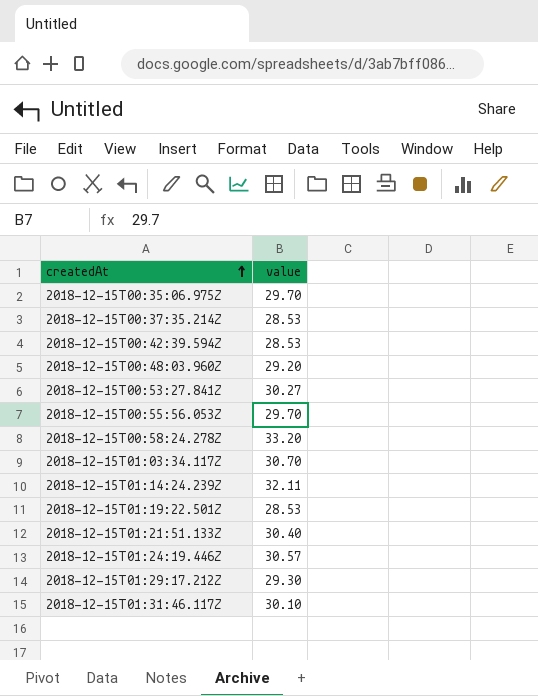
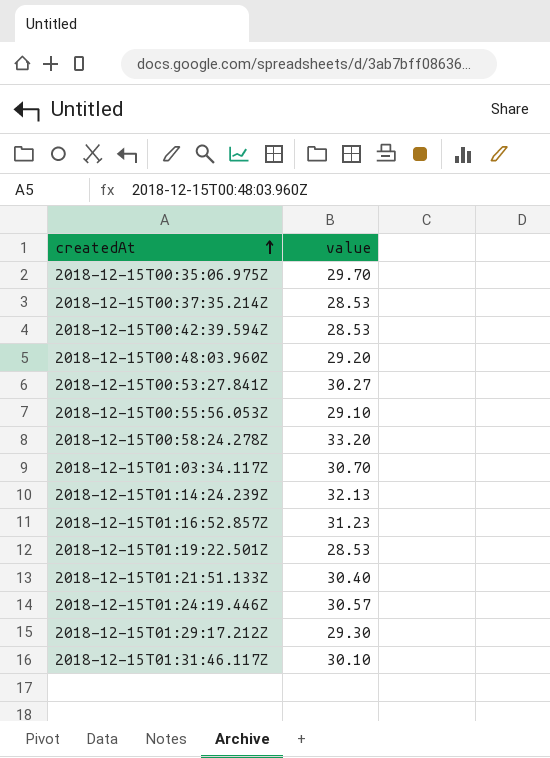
2018-12-15T00:55:56.053Z | value: 29.70 -> 29.10
2018-12-15T01:14:24.239Z | value: 32.11 -> 32.13
row 2018-12-15T01:16:52.857Z: none -> 31.23

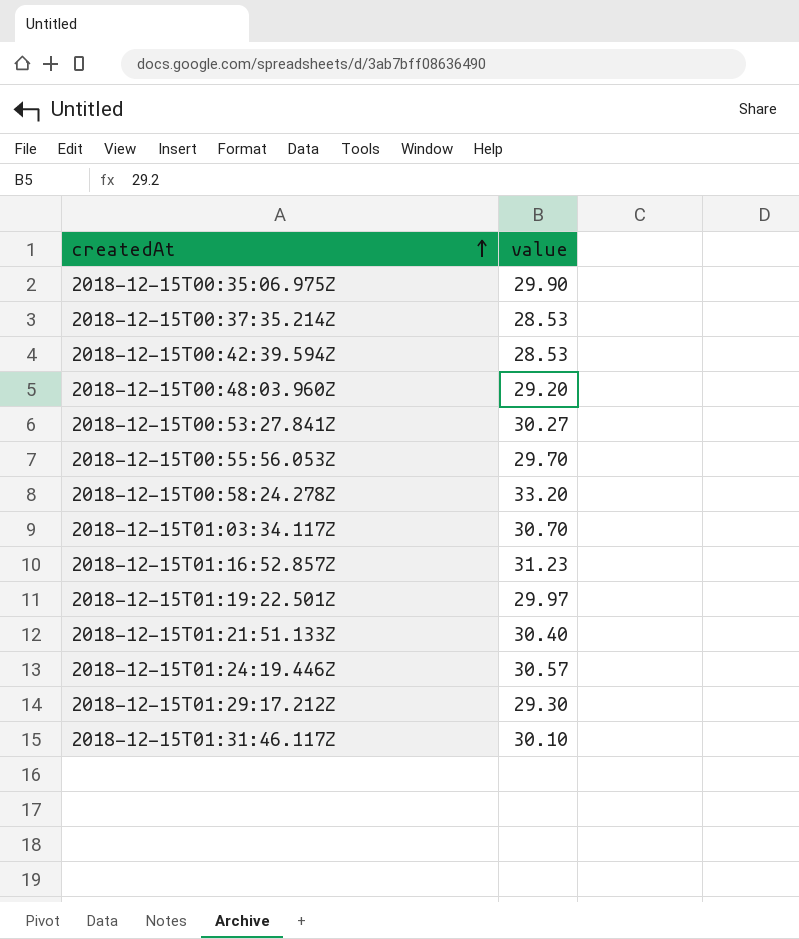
row 2018-12-15T01:14:24.239Z: 32.13 -> none
2018-12-15T00:35:06.975Z | value: 29.70 -> 29.90
2018-12-15T00:55:56.053Z | value: 29.10 -> 29.70
2018-12-15T01:19:22.501Z | value: 28.53 -> 29.97

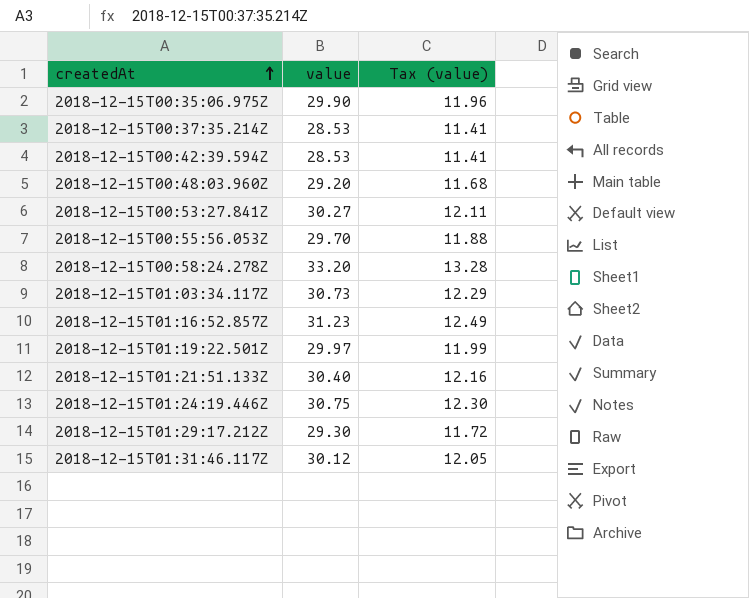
column Tax (value) | formula: none -> [value] * 0.4
2018-12-15T01:03:34.117Z | value: 30.70 -> 30.73
2018-12-15T01:24:19.446Z | value: 30.57 -> 30.75
2018-12-15T01:31:46.117Z | value: 30.10 -> 30.12

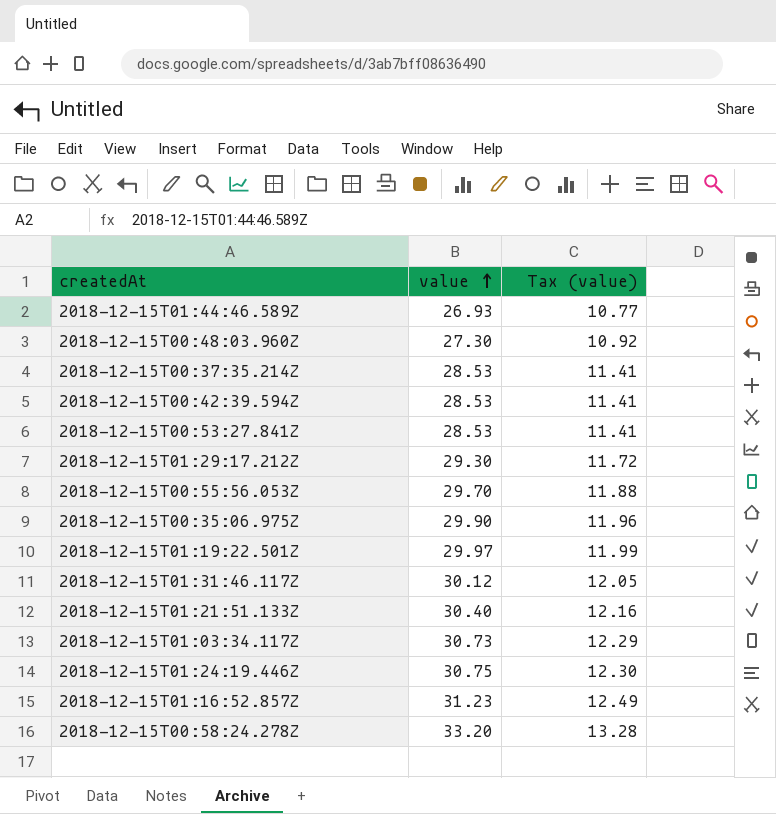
row order: createdAt ascending -> value ascending
row 2018-12-15T01:44:46.589Z: none -> 26.93 | 10.77
2018-12-15T00:48:03.960Z | value: 29.20 -> 27.30
2018-12-15T00:48:03.960Z | Tax (value): 11.68 -> 10.92
2018-12-15T00:53:27.841Z | value: 30.27 -> 28.53
2018-12-15T00:53:27.841Z | Tax (value): 12.11 -> 11.41

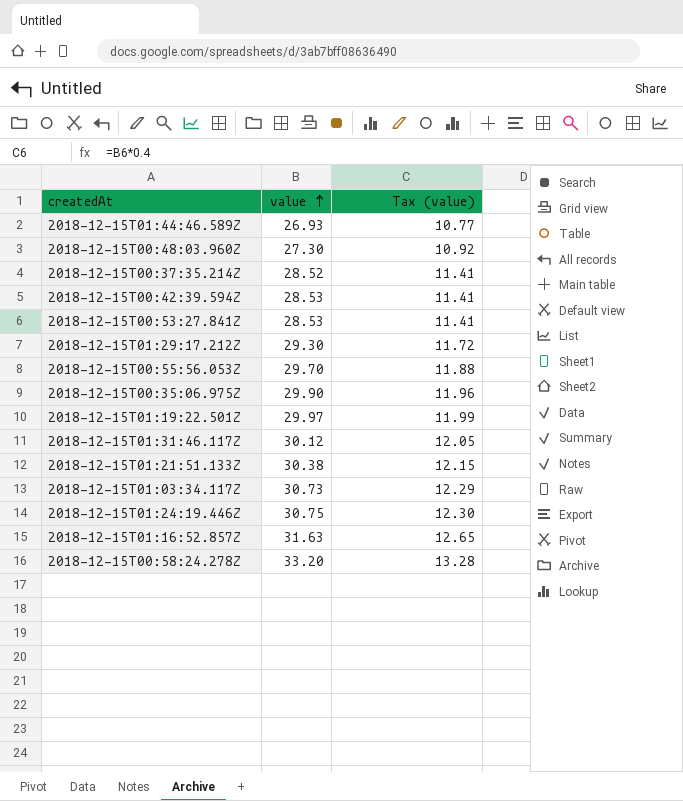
2018-12-15T00:37:35.214Z | value: 28.53 -> 28.52
2018-12-15T01:21:51.133Z | value: 30.40 -> 30.38
2018-12-15T01:21:51.133Z | Tax (value): 12.16 -> 12.15
2018-12-15T01:16:52.857Z | value: 31.23 -> 31.63
2018-12-15T01:16:52.857Z | Tax (value): 12.49 -> 12.65

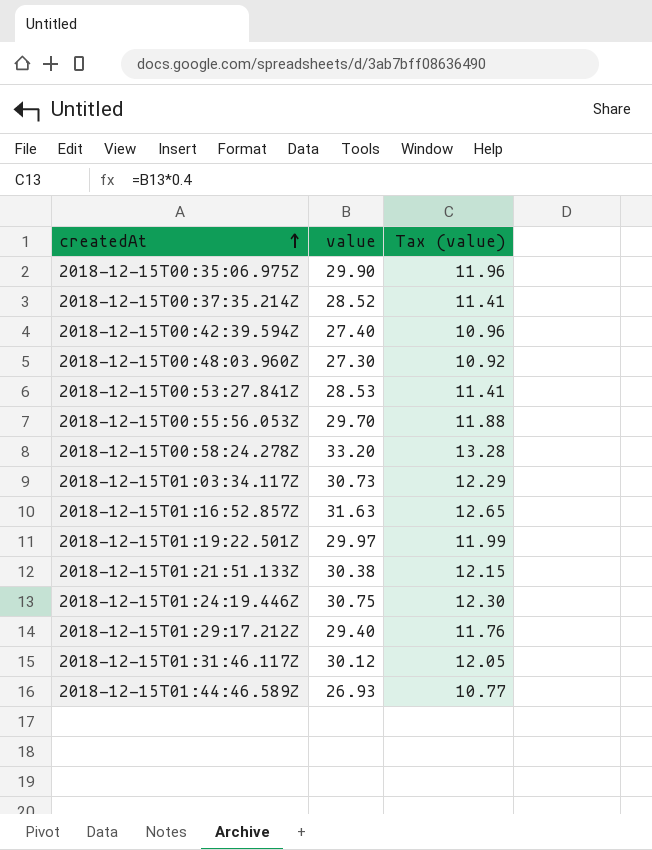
row order: value ascending -> createdAt ascending
2018-12-15T00:42:39.594Z | value: 28.53 -> 27.40
2018-12-15T00:42:39.594Z | Tax (value): 11.41 -> 10.96
2018-12-15T01:29:17.212Z | value: 29.30 -> 29.40
2018-12-15T01:29:17.212Z | Tax (value): 11.72 -> 11.76

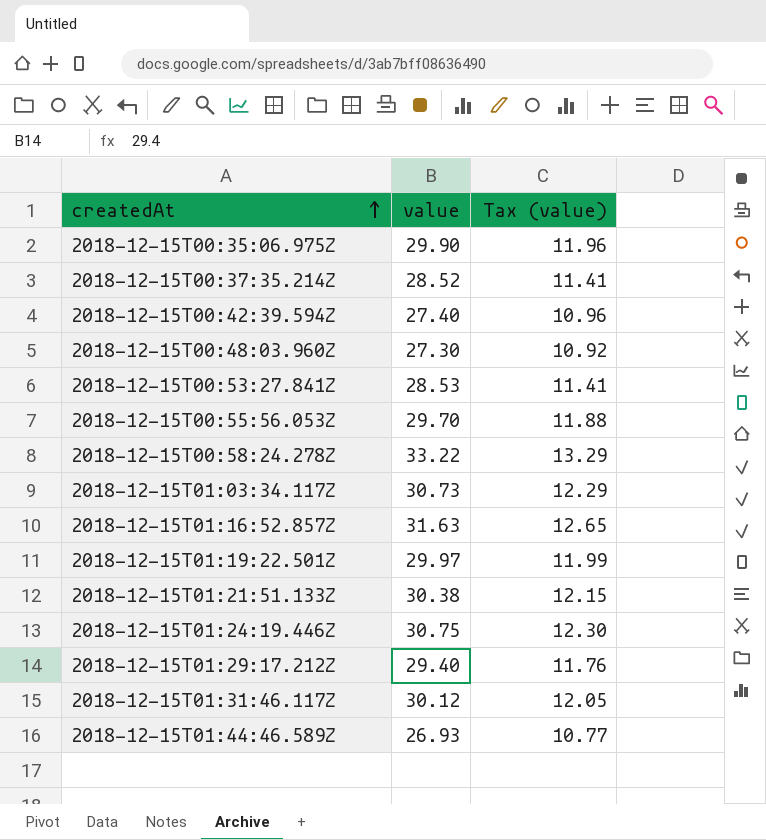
2018-12-15T00:58:24.278Z | value: 33.20 -> 33.22
2018-12-15T00:58:24.278Z | Tax (value): 13.28 -> 13.29

